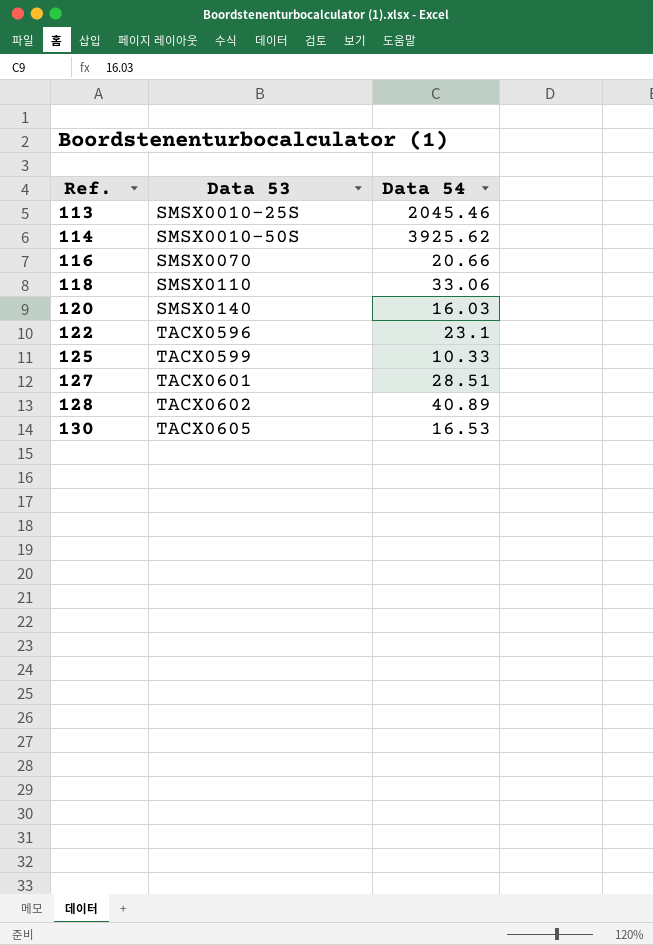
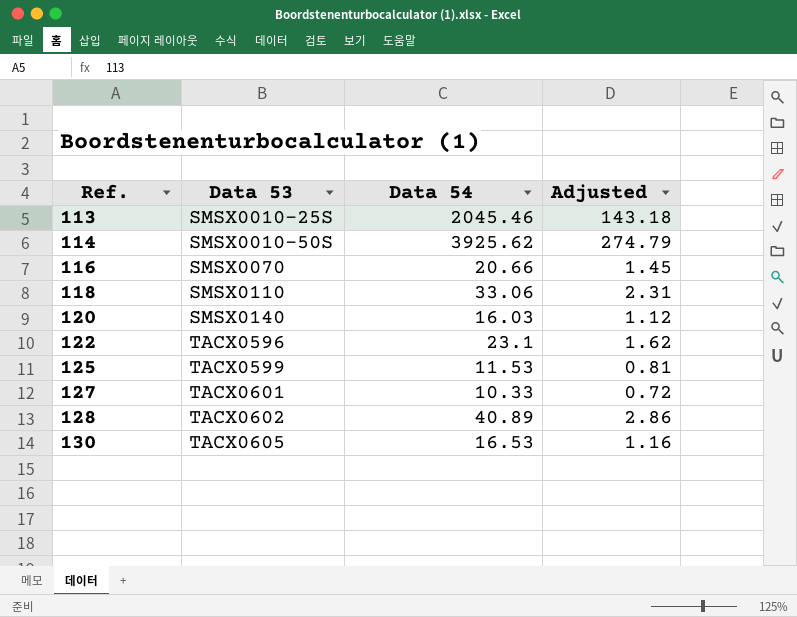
column Adjusted | formula: none -> [Data 54] * 0.07
125 | Data 54: 10.33 -> 11.53
127 | Data 54: 28.51 -> 10.33

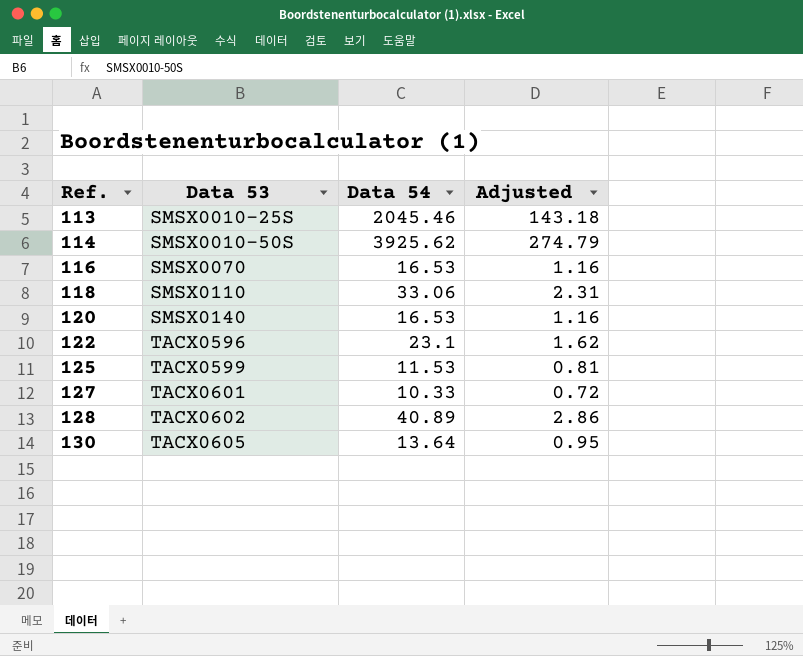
116 | Data 54: 20.66 -> 16.53
116 | Adjusted: 1.45 -> 1.16
120 | Data 54: 16.03 -> 16.53
120 | Adjusted: 1.12 -> 1.16
130 | Data 54: 16.53 -> 13.64
130 | Adjusted: 1.16 -> 0.95

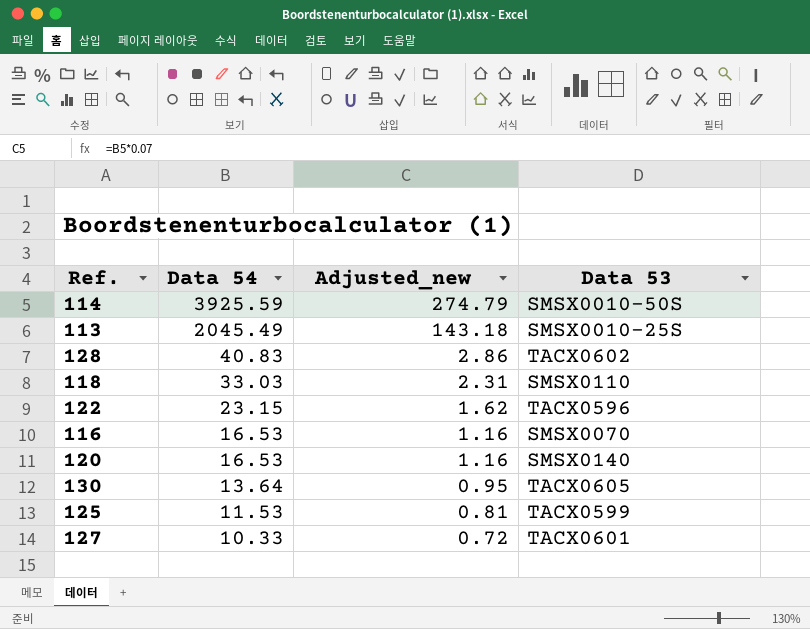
row order: Ref. ascending -> Data 54 descending
column name: Adjusted -> Adjusted_new
column Data 53 | position: 2 -> 4
114 | Data 54: 3925.62 -> 3925.59
113 | Data 54: 2045.46 -> 2045.49
128 | Data 54: 40.89 -> 40.83
118 | Data 54: 33.06 -> 33.03
122 | Data 54: 23.1 -> 23.15

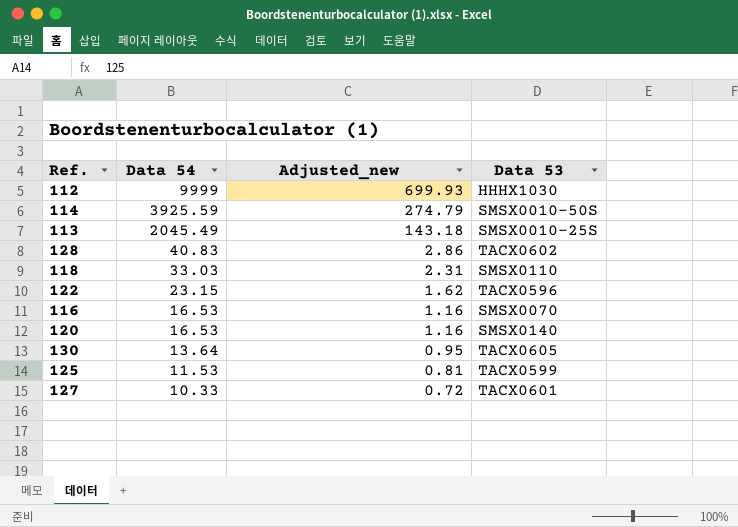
row 112: none -> 9999 | 699.93 | HHHX1030

